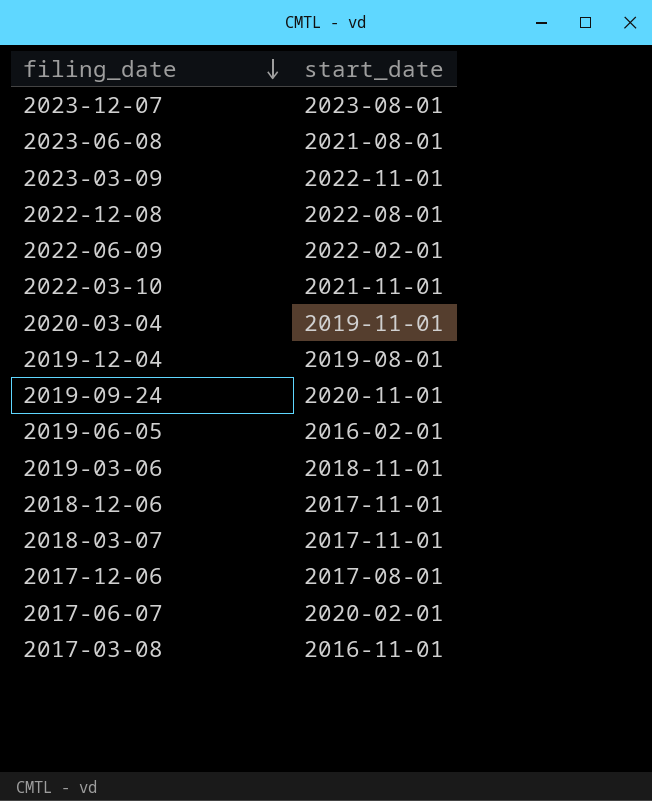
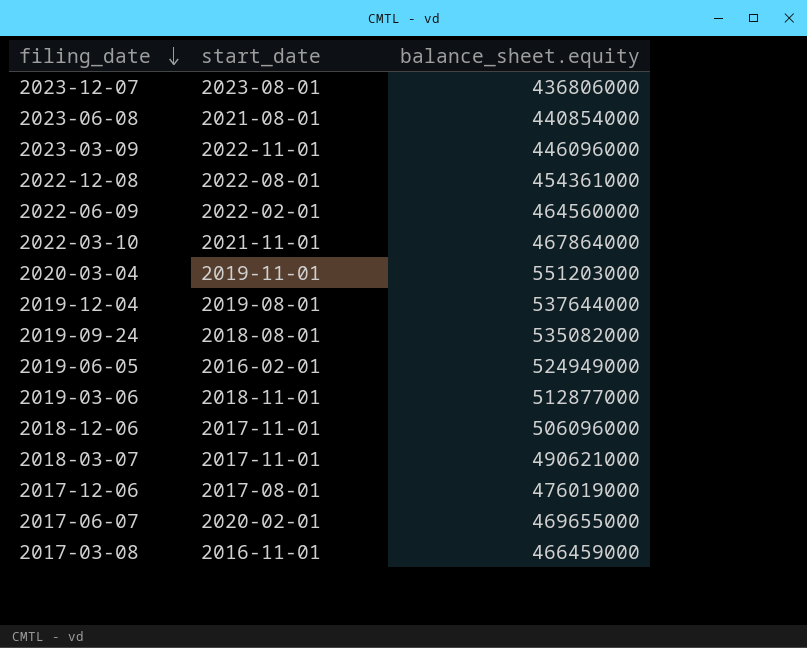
column balance_sheet.equity | position: none -> 3
2019-09-24 | start_date: 2020-11-01 -> 2018-08-01

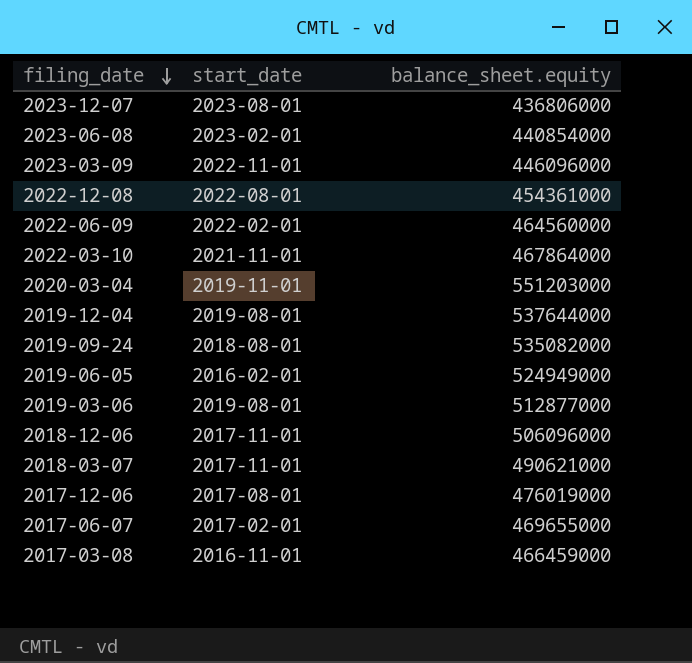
2023-06-08 | start_date: 2021-08-01 -> 2023-02-01
2019-03-06 | start_date: 2018-11-01 -> 2019-08-01
2017-06-07 | start_date: 2020-02-01 -> 2017-02-01

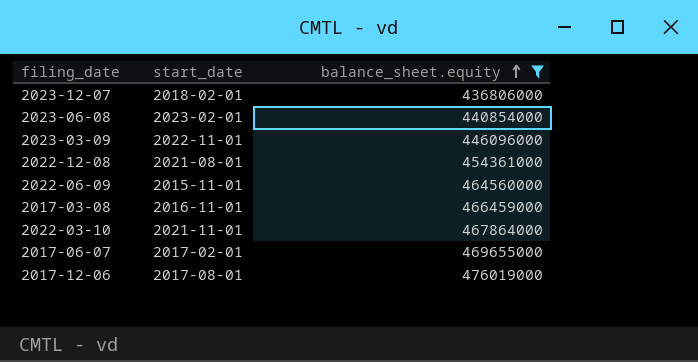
filter: none -> balance_sheet.equity <= 476019000
row order: filing_date descending -> balance_sheet.equity ascending
2023-12-07 | start_date: 2023-08-01 -> 2018-02-01
2022-12-08 | start_date: 2022-08-01 -> 2021-08-01
2022-06-09 | start_date: 2022-02-01 -> 2015-11-01

